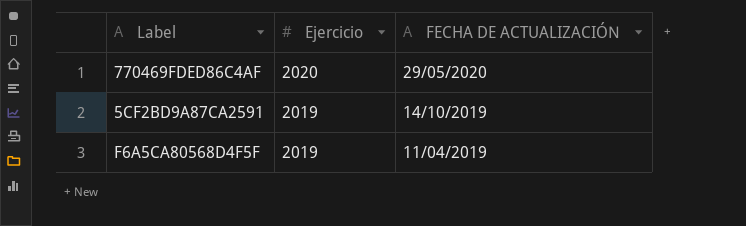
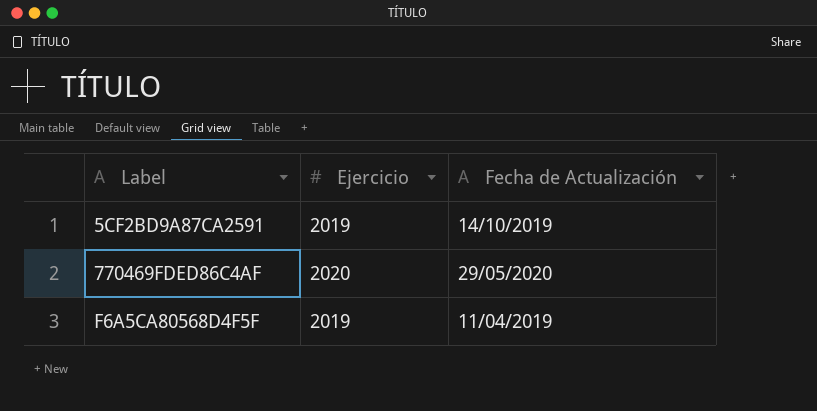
row order: Ejercicio descending -> Label ascending
column name: FECHA DE ACTUALIZACIÓN -> Fecha de Actualización

